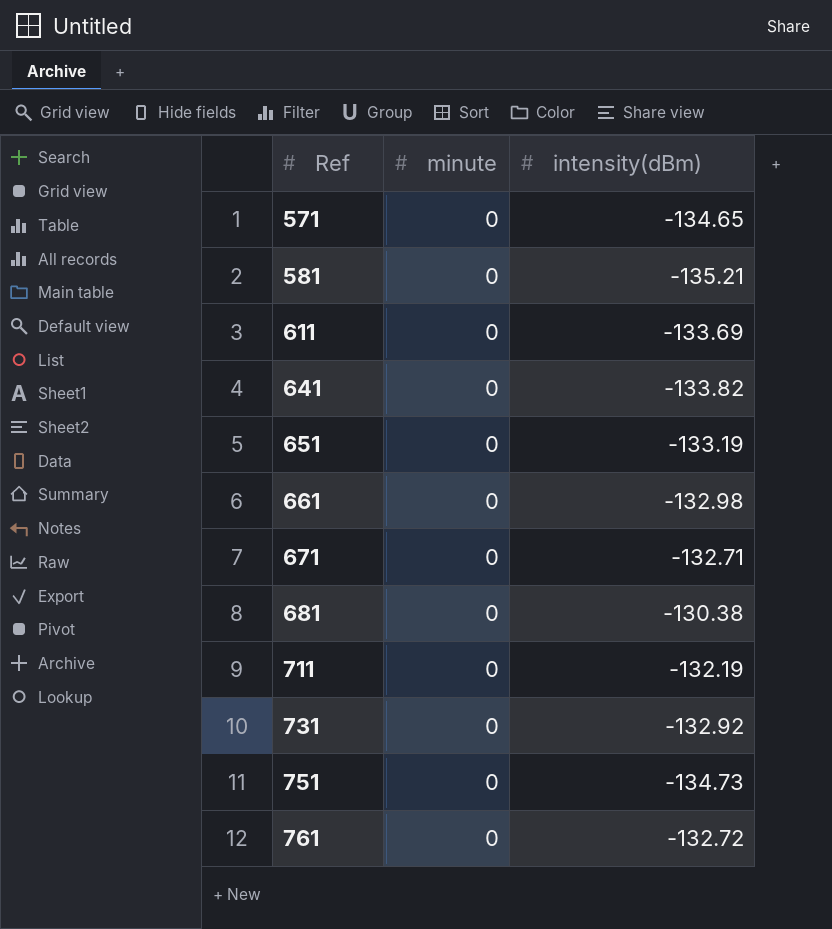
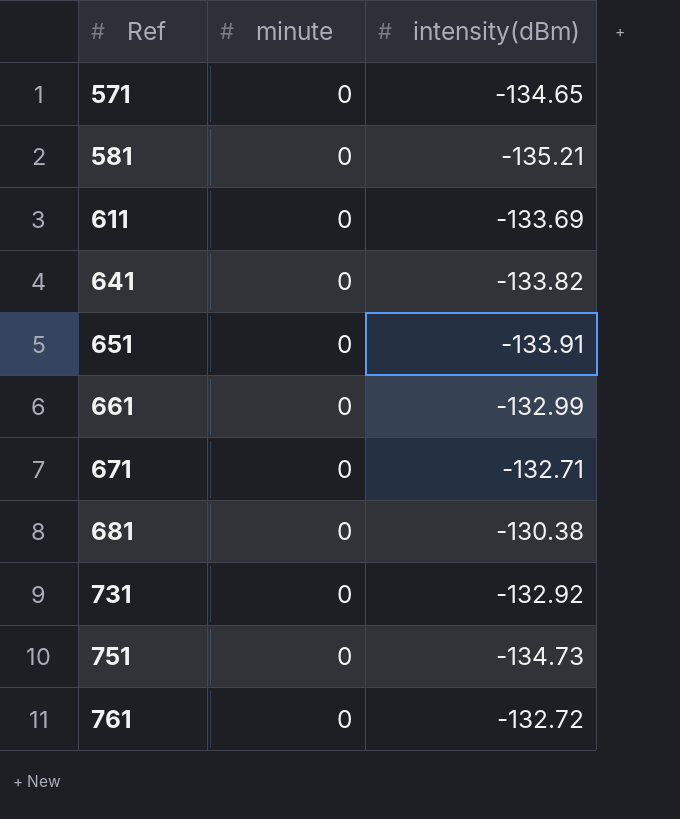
row 711: 0 | -132.19 -> none
651 | intensity(dBm): -133.19 -> -133.91
661 | intensity(dBm): -132.98 -> -132.99

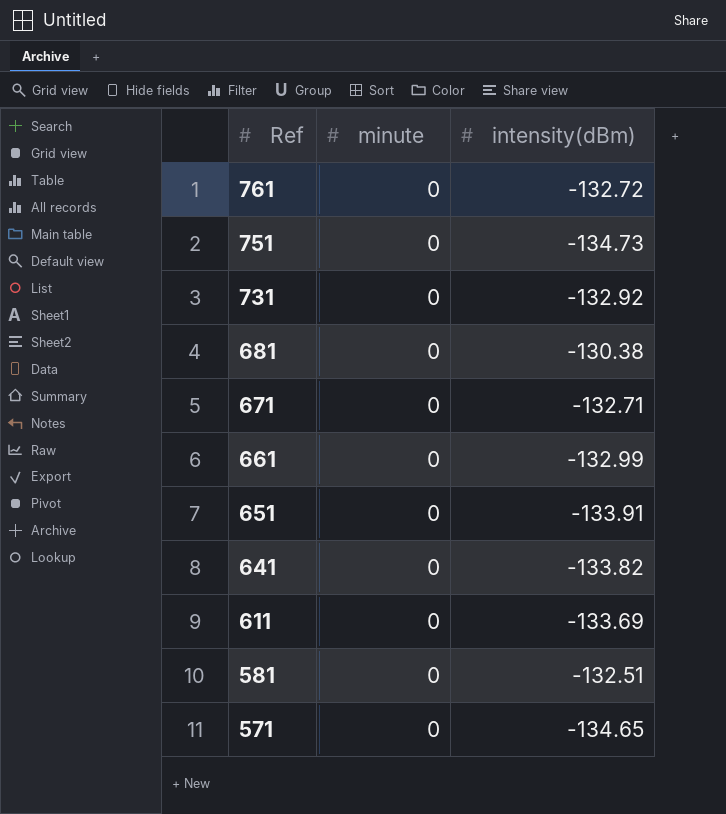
row order: Ref ascending -> Ref descending
581 | intensity(dBm): -135.21 -> -132.51

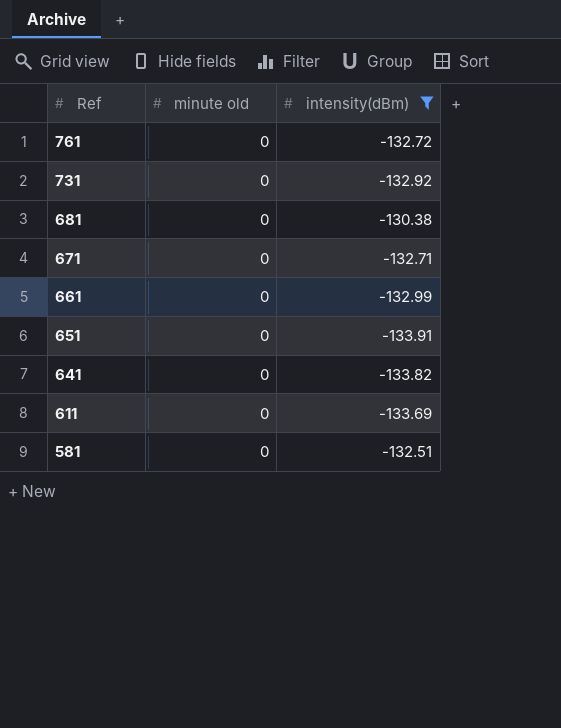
filter: none -> intensity(dBm) >= -133.91
column name: minute -> minute old

